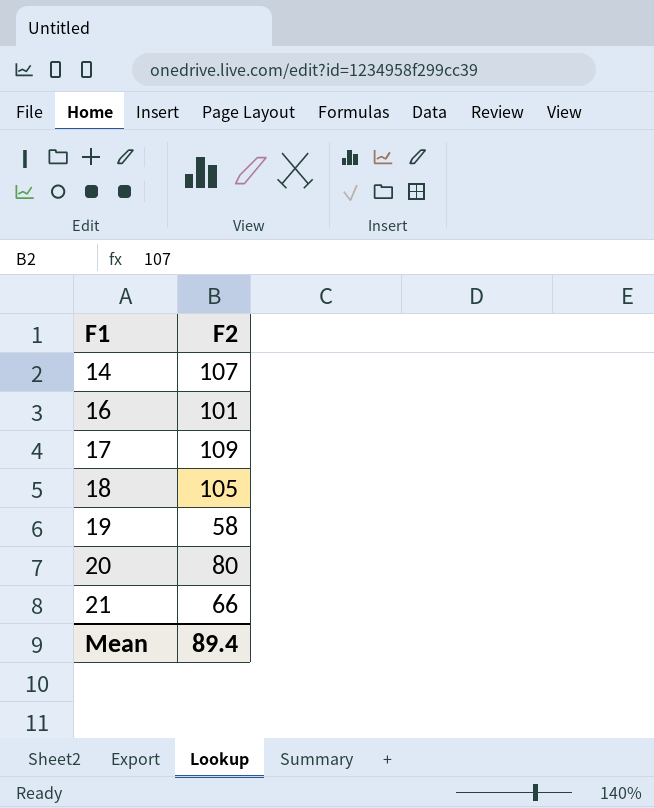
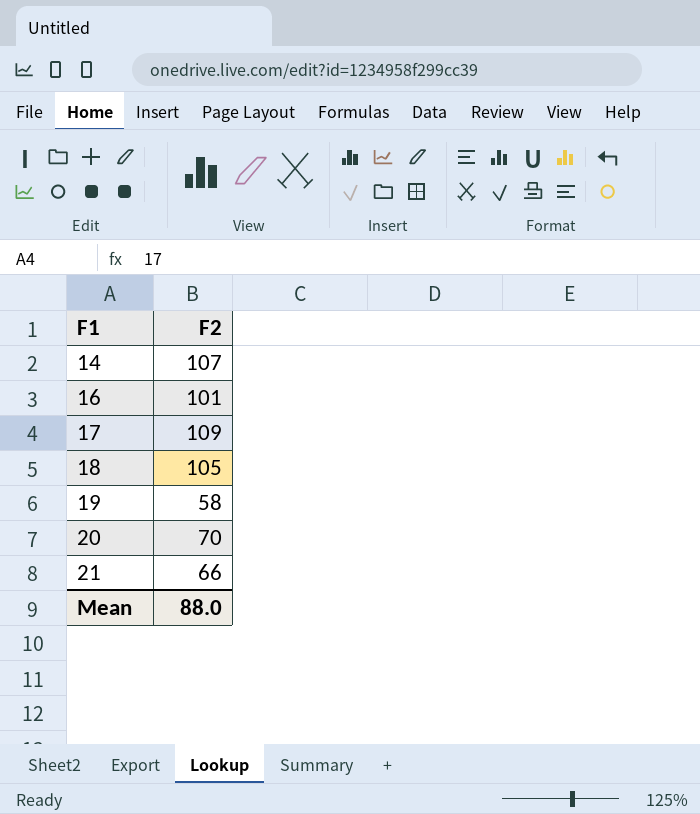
20 | F2: 80 -> 70
Mean | F2: 89.4 -> 88.0

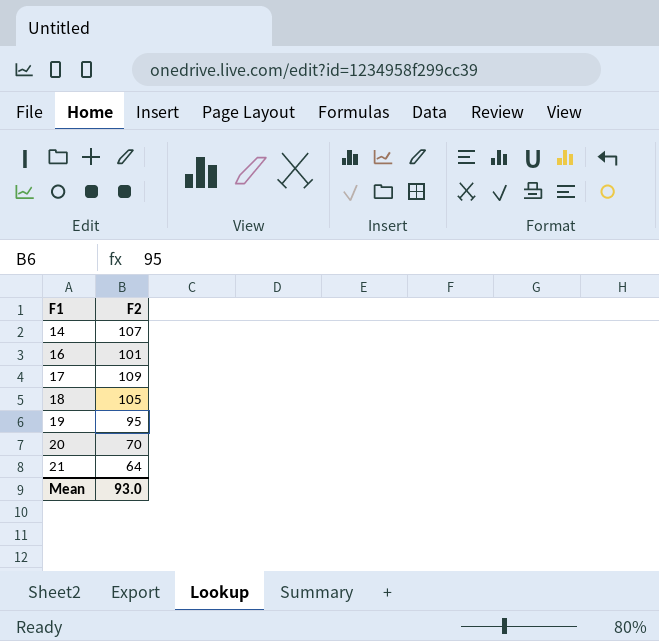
19 | F2: 58 -> 95
21 | F2: 66 -> 64
Mean | F2: 88.0 -> 93.0

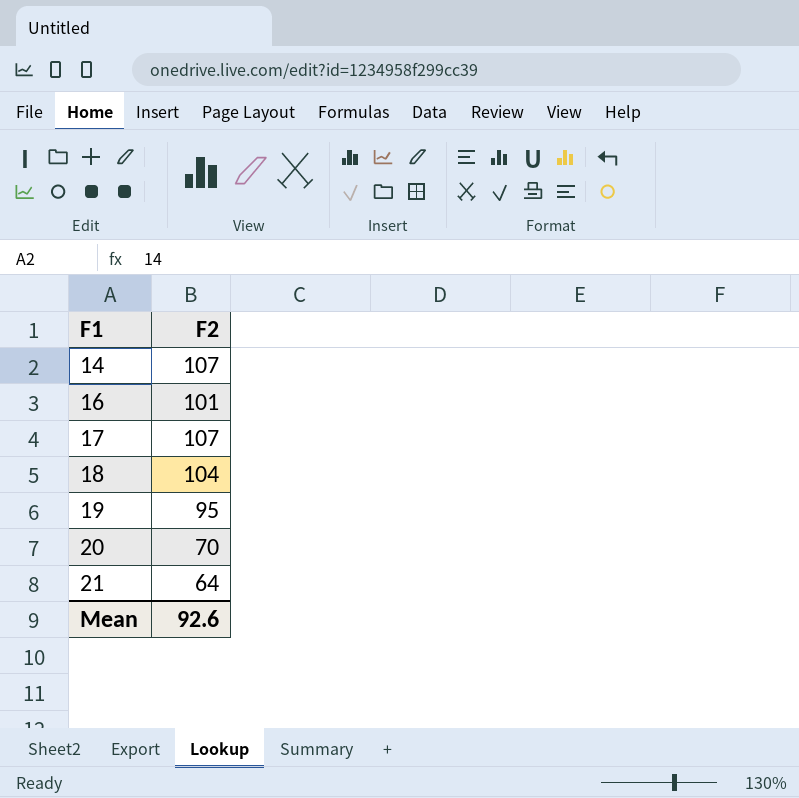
17 | F2: 109 -> 107
18 | F2: 105 -> 104
Mean | F2: 93.0 -> 92.6

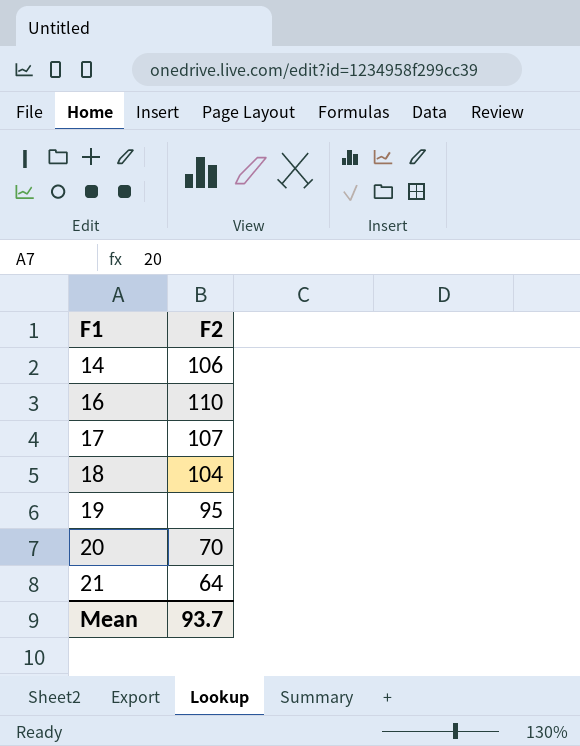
14 | F2: 107 -> 106
16 | F2: 101 -> 110
Mean | F2: 92.6 -> 93.7

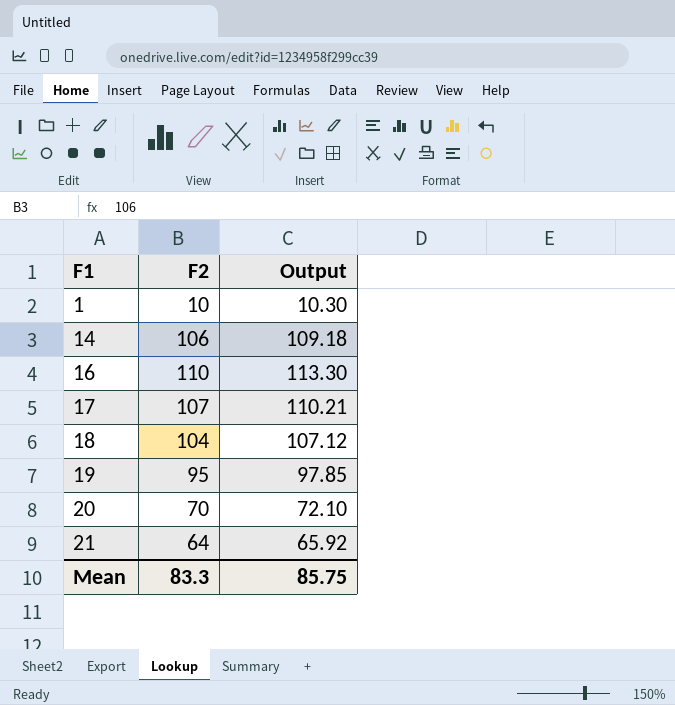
column Output | formula: none -> [F2] * 1.03
row 1: none -> 10 | 10.30
Mean | F2: 93.7 -> 83.3

